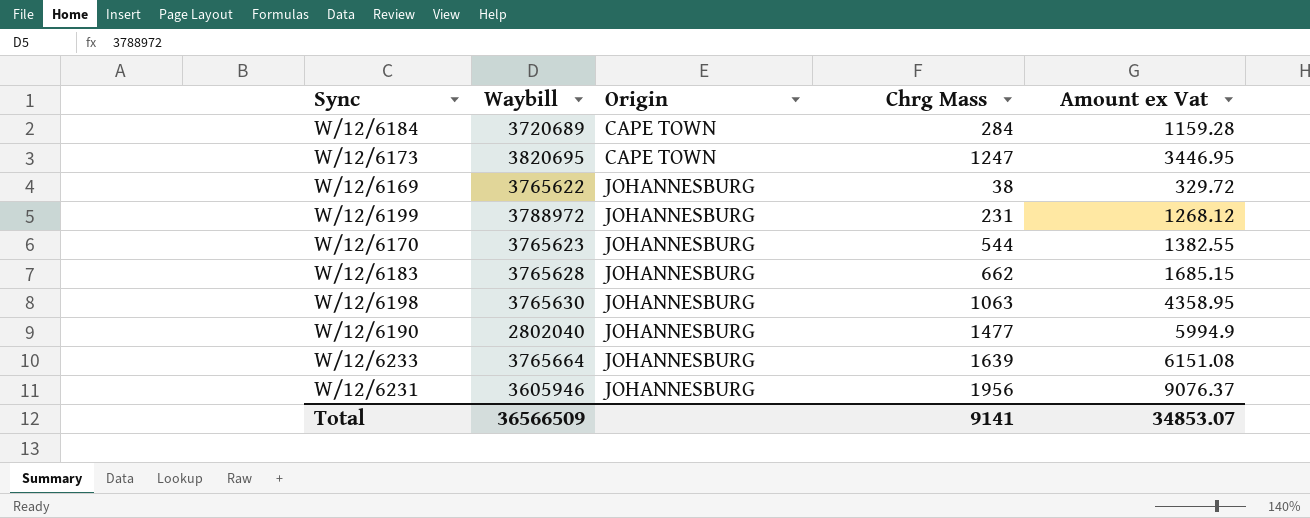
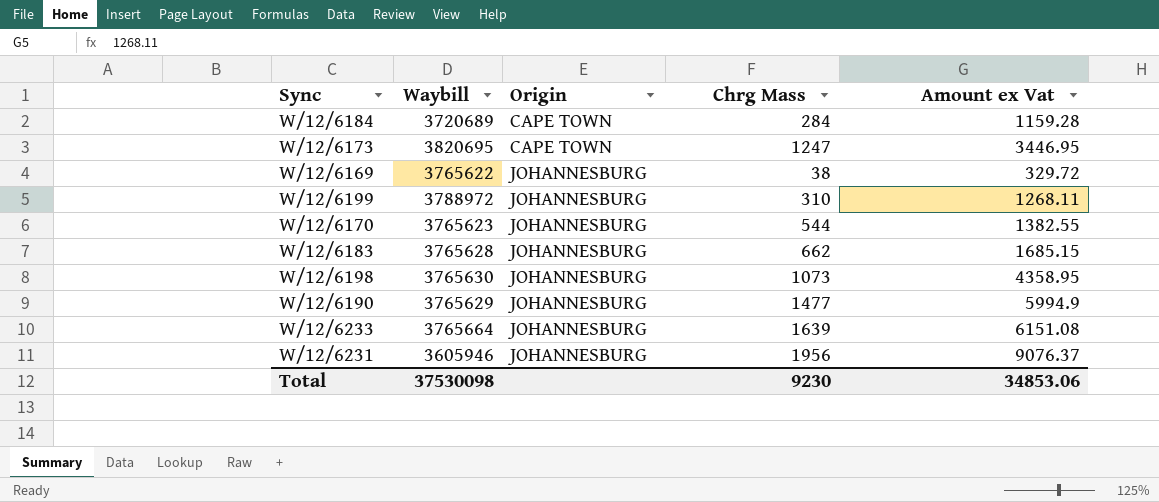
W/12/6199 | Chrg Mass: 231 -> 310
W/12/6199 | Amount ex Vat: 1268.12 -> 1268.11
W/12/6198 | Chrg Mass: 1063 -> 1073
W/12/6190 | Waybill: 2802040 -> 3765629
Total | Waybill: 36566509 -> 37530098
Total | Chrg Mass: 9141 -> 9230
Total | Amount ex Vat: 34853.07 -> 34853.06

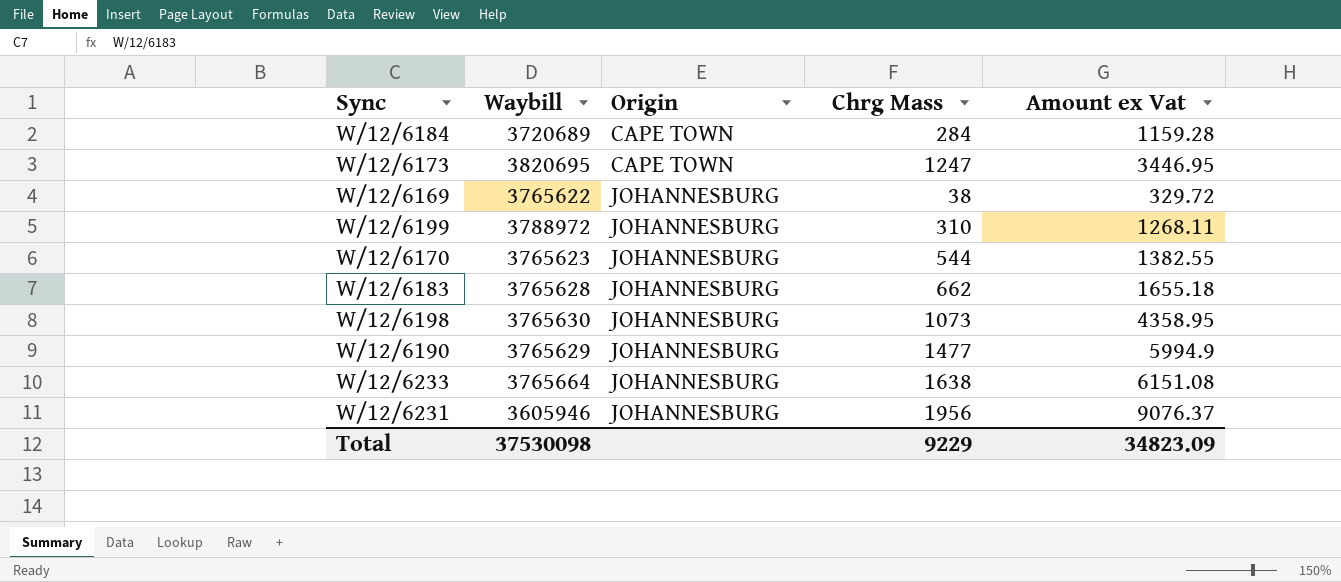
W/12/6183 | Amount ex Vat: 1685.15 -> 1655.18
W/12/6233 | Chrg Mass: 1639 -> 1638
Total | Chrg Mass: 9230 -> 9229
Total | Amount ex Vat: 34853.06 -> 34823.09

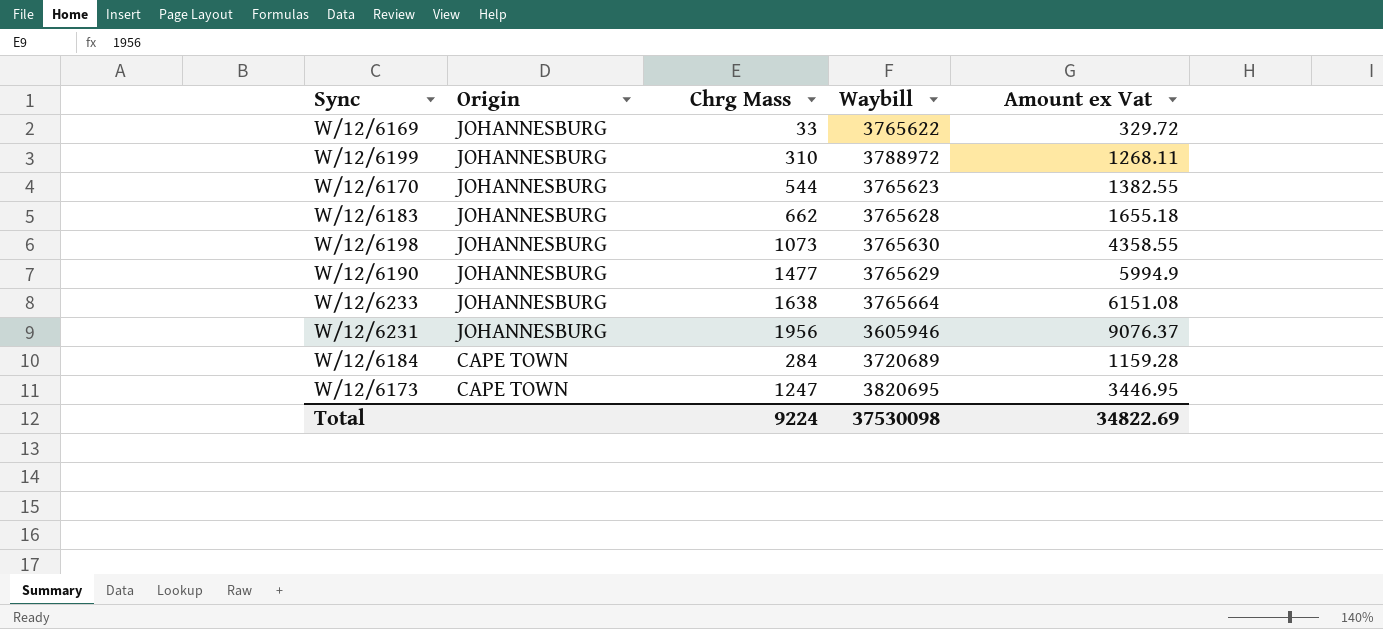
row order: Origin ascending -> Origin descending
column Waybill | position: 2 -> 4
W/12/6169 | Chrg Mass: 38 -> 33
W/12/6198 | Amount ex Vat: 4358.95 -> 4358.55
Total | Chrg Mass: 9229 -> 9224
Total | Amount ex Vat: 34823.09 -> 34822.69

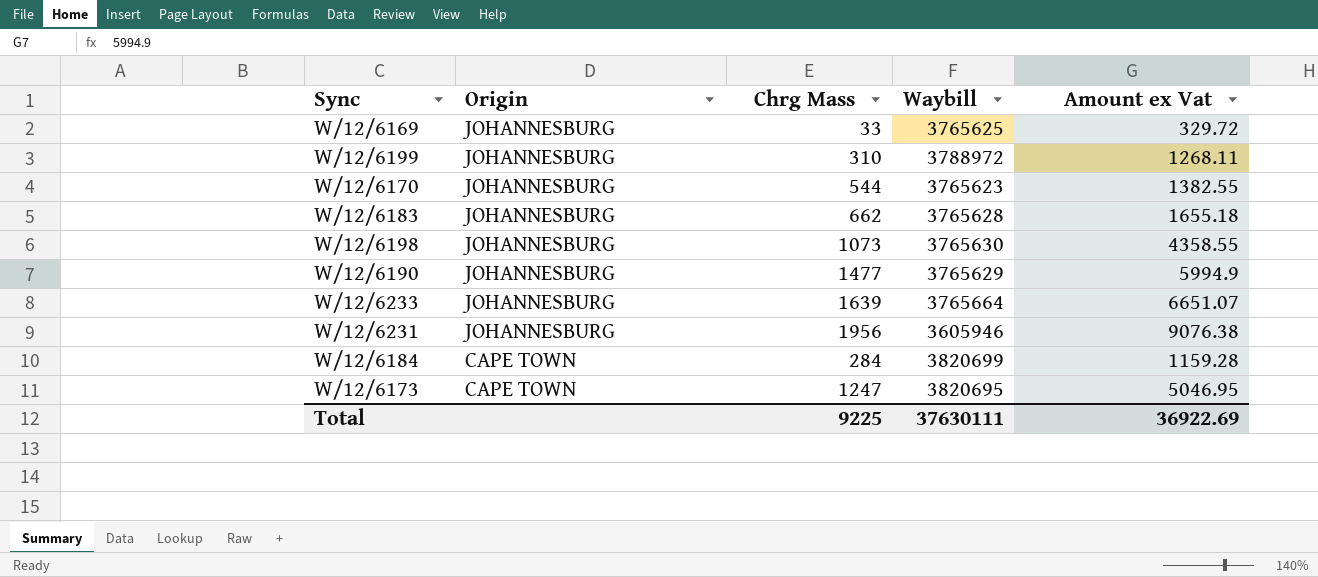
W/12/6169 | Waybill: 3765622 -> 3765625
W/12/6233 | Chrg Mass: 1638 -> 1639
W/12/6233 | Amount ex Vat: 6151.08 -> 6651.07
W/12/6231 | Amount ex Vat: 9076.37 -> 9076.38
W/12/6184 | Waybill: 3720689 -> 3820699
W/12/6173 | Amount ex Vat: 3446.95 -> 5046.95
Total | Chrg Mass: 9224 -> 9225
Total | Waybill: 37530098 -> 37630111
Total | Amount ex Vat: 34822.69 -> 36922.69

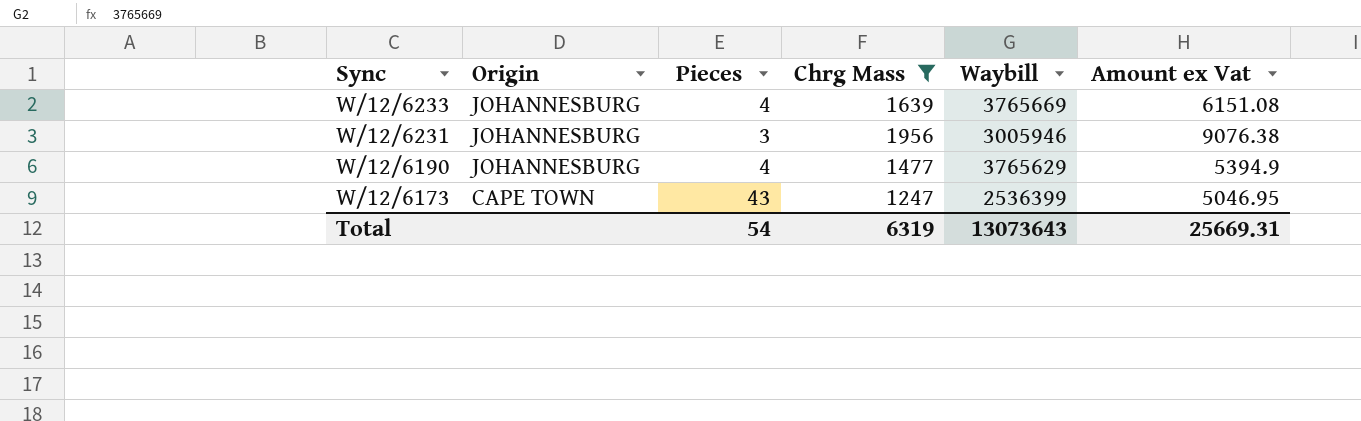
filter: none -> Chrg Mass >= 1247
row order: Origin descending -> Sync descending
column Pieces | position: none -> 3
W/12/6233 | Waybill: 3765664 -> 3765669
W/12/6233 | Amount ex Vat: 6651.07 -> 6151.08
W/12/6231 | Waybill: 3605946 -> 3005946
W/12/6190 | Amount ex Vat: 5994.9 -> 5394.9
W/12/6173 | Waybill: 3820695 -> 2536399
Total | Chrg Mass: 9225 -> 6319
Total | Waybill: 37630111 -> 13073643
Total | Amount ex Vat: 36922.69 -> 25669.31

